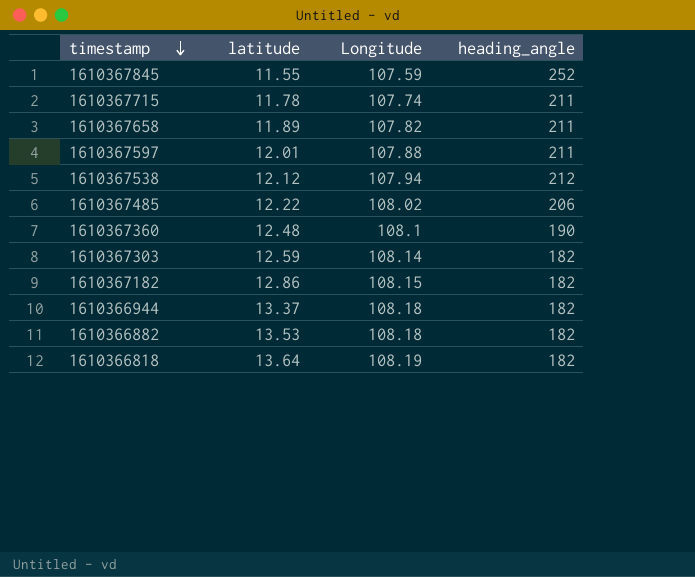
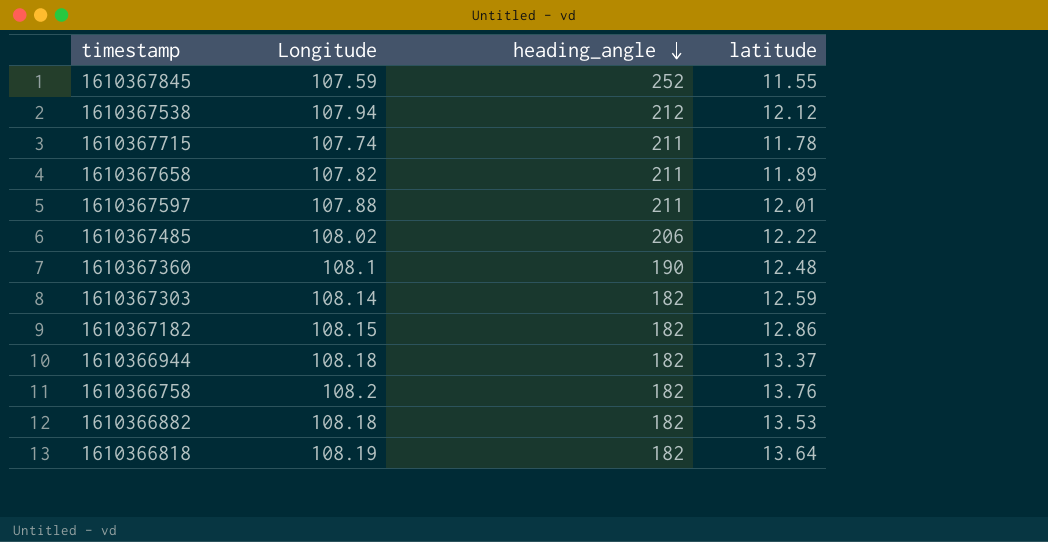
row order: timestamp descending -> heading_angle descending
column latitude | position: 2 -> 4
row 1610366758: none -> 108.2 | 182 | 13.76

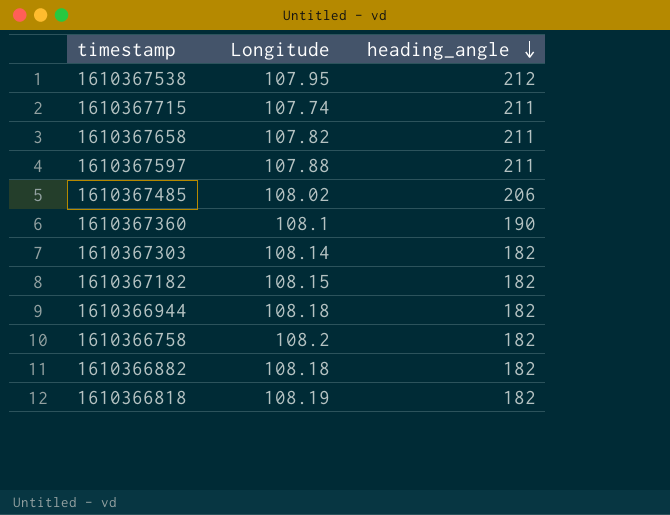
column latitude | position: 4 -> none
row 1610367845: 107.59 | 252 | 11.55 -> none
1610367538 | Longitude: 107.94 -> 107.95

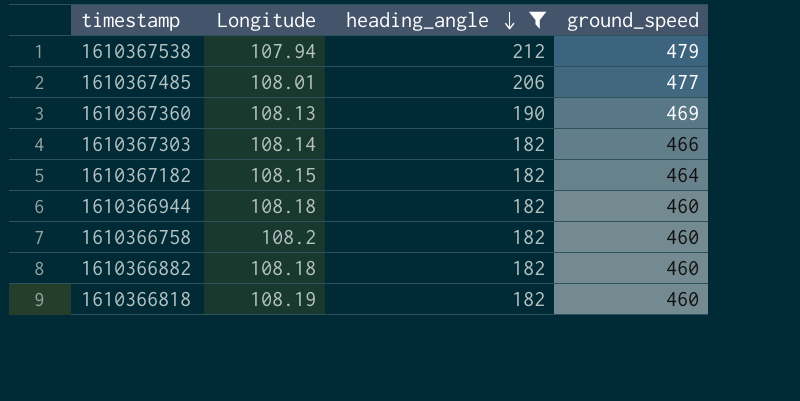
filter: none -> heading_angle != 211
column ground_speed | position: none -> 4
1610367538 | Longitude: 107.95 -> 107.94
1610367485 | Longitude: 108.02 -> 108.01
1610367360 | Longitude: 108.1 -> 108.13

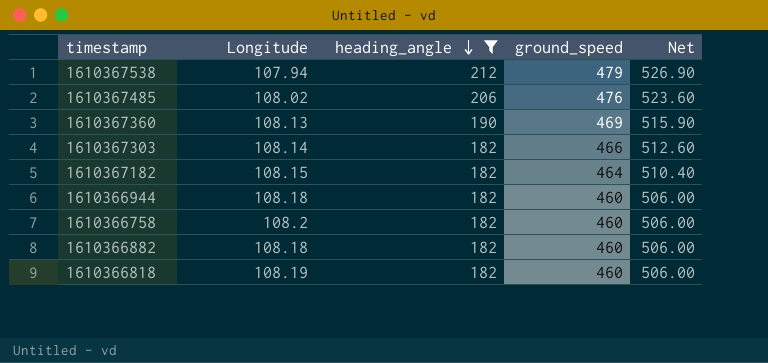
column Net | formula: none -> [ground_speed] * 1.1
1610367485 | Longitude: 108.01 -> 108.02
1610367485 | ground_speed: 477 -> 476

